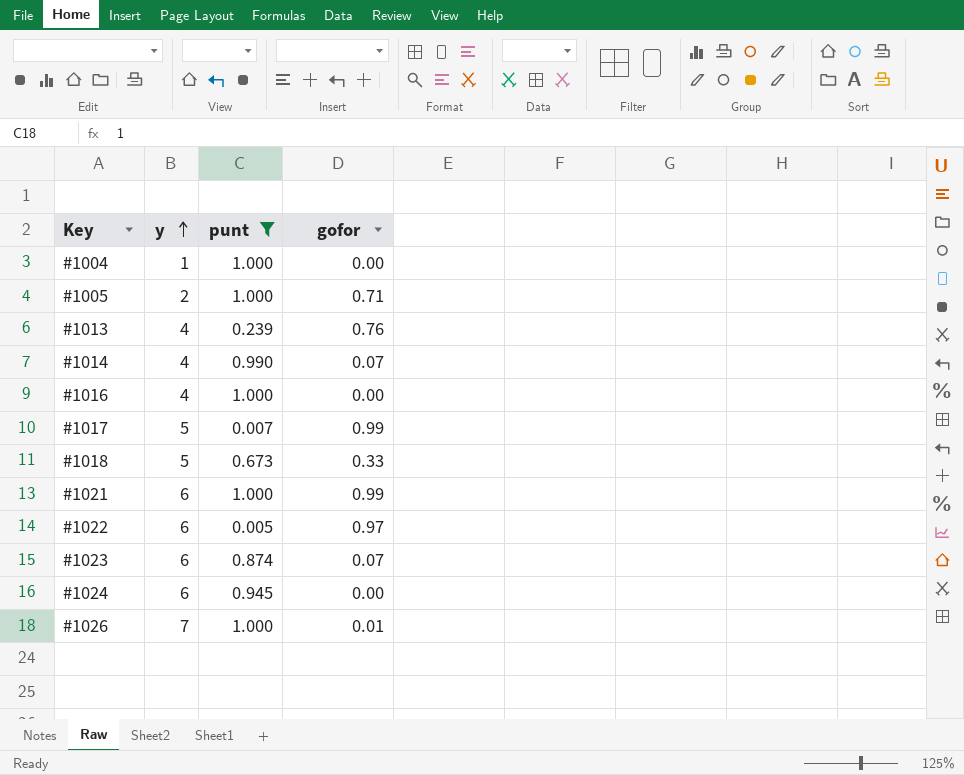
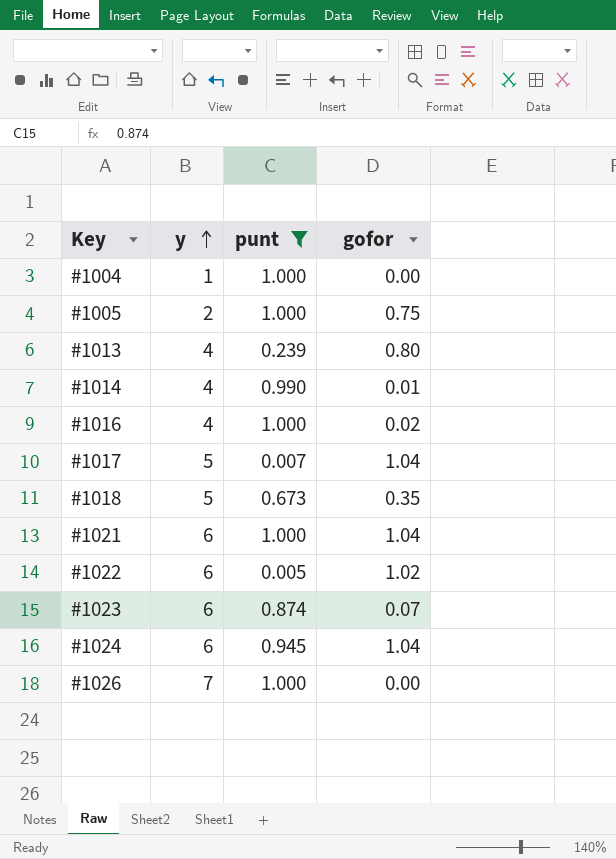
#1005 | gofor: 0.71 -> 0.75
#1013 | gofor: 0.76 -> 0.80
#1014 | gofor: 0.07 -> 0.01
#1016 | gofor: 0.00 -> 0.02
#1017 | gofor: 0.99 -> 1.04
#1018 | gofor: 0.33 -> 0.35
#1021 | gofor: 0.99 -> 1.04
#1022 | gofor: 0.97 -> 1.02
#1024 | gofor: 0.00 -> 1.04
#1026 | gofor: 0.01 -> 0.00

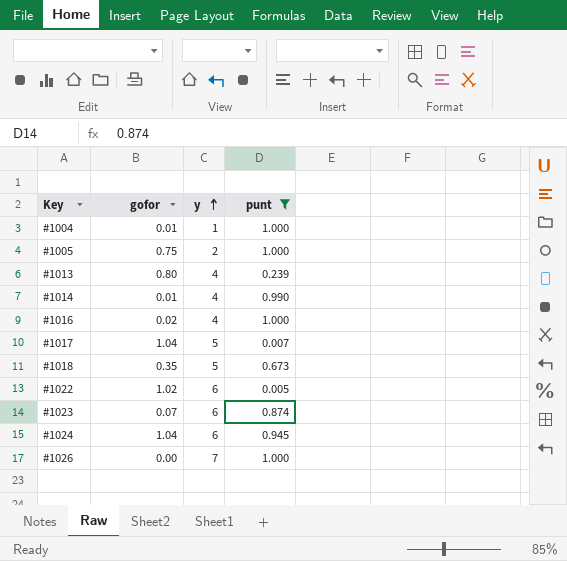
column gofor | position: 4 -> 2
row #1021: 6 | 1.000 | 1.04 -> none
#1004 | gofor: 0.00 -> 0.01

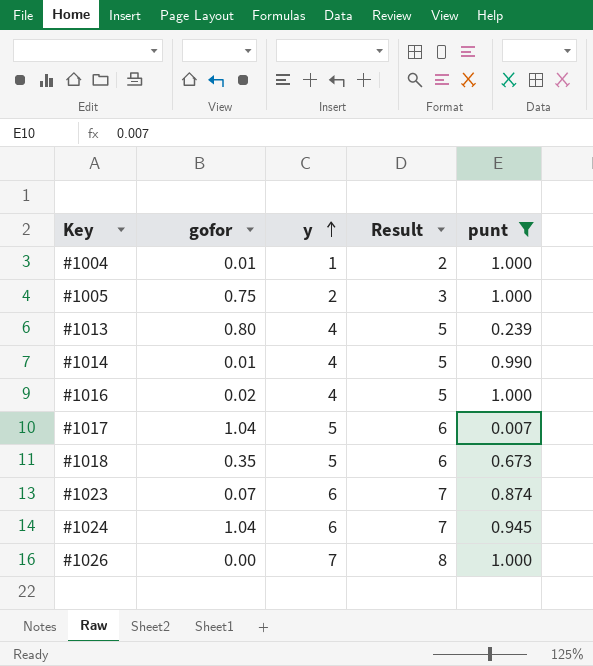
column Result | formula: none -> [y] + 1
row #1022: 1.02 | 6 | 0.005 -> none

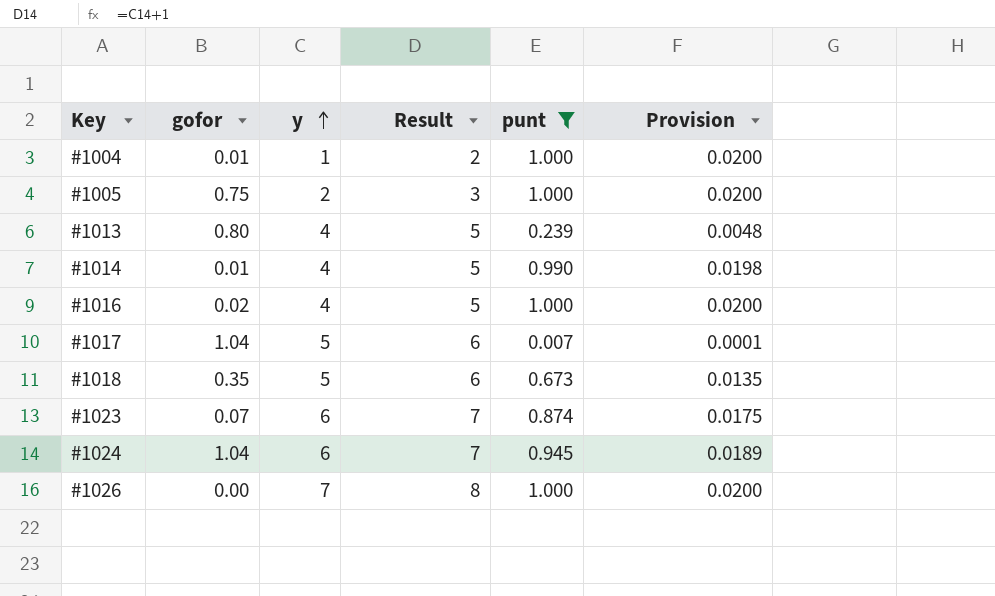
column Provision | formula: none -> [punt] * 0.02

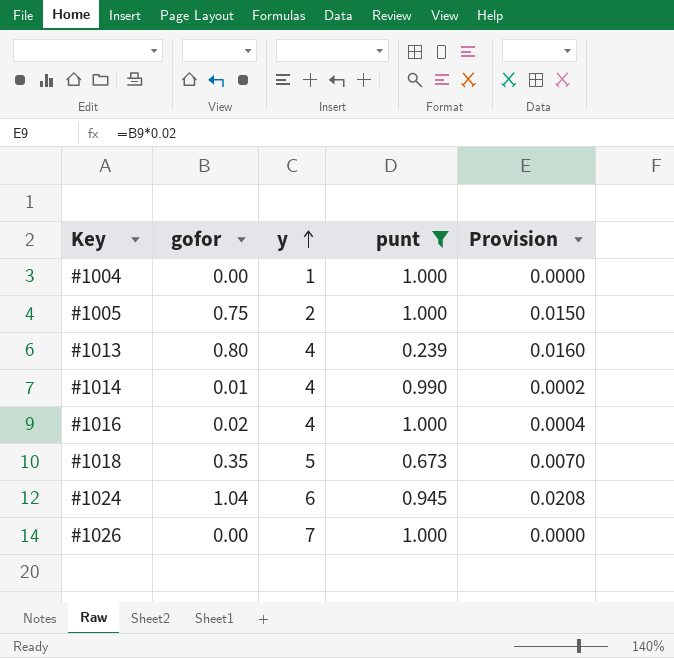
column Result | formula: [y] + 1 -> none
column Provision | formula: [punt] * 0.02 -> [gofor] * 0.02
row #1017: 1.04 | 5 | 6 | 0.007 | 0.0001 -> none
row #1023: 0.07 | 6 | 7 | 0.874 | 0.0175 -> none
#1004 | gofor: 0.01 -> 0.00

